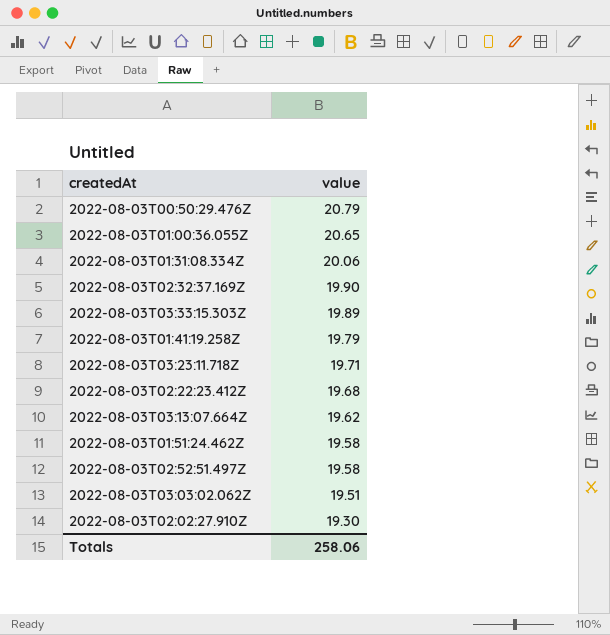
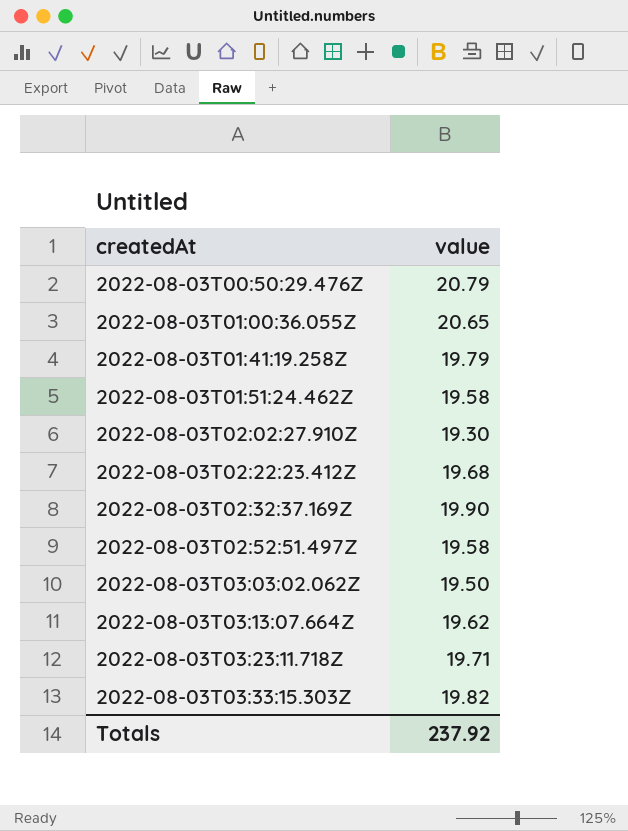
row order: value descending -> createdAt ascending
row 2022-08-03T01:31:08.334Z: 20.06 -> none
2022-08-03T03:03:02.062Z | value: 19.51 -> 19.50
2022-08-03T03:33:15.303Z | value: 19.89 -> 19.82
Totals | value: 258.06 -> 237.92

